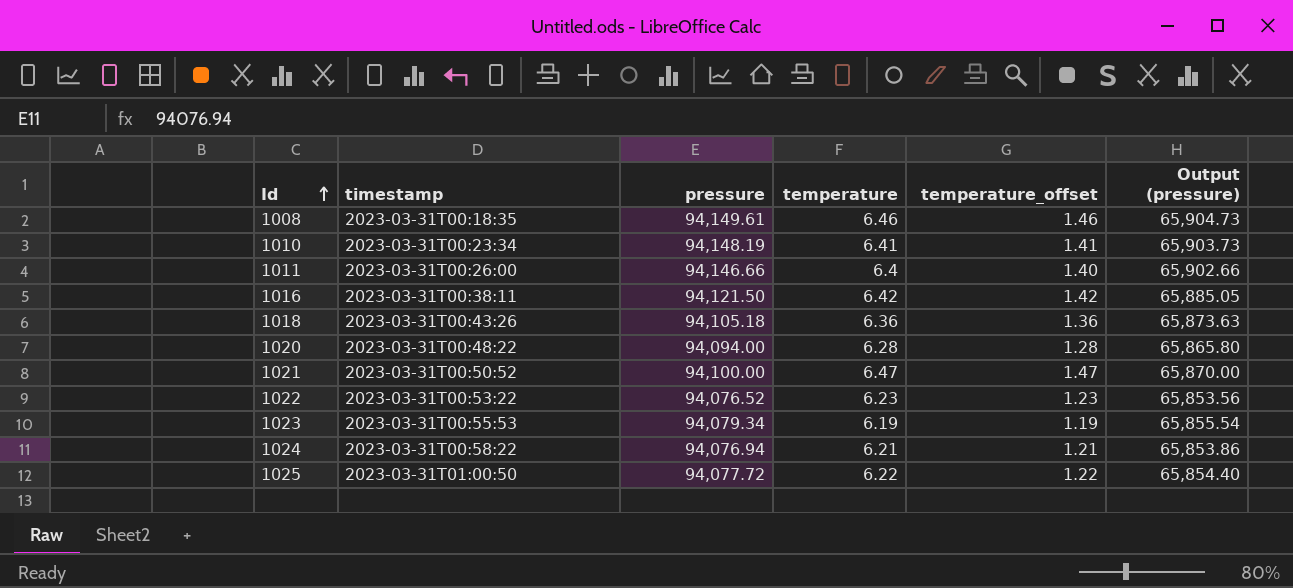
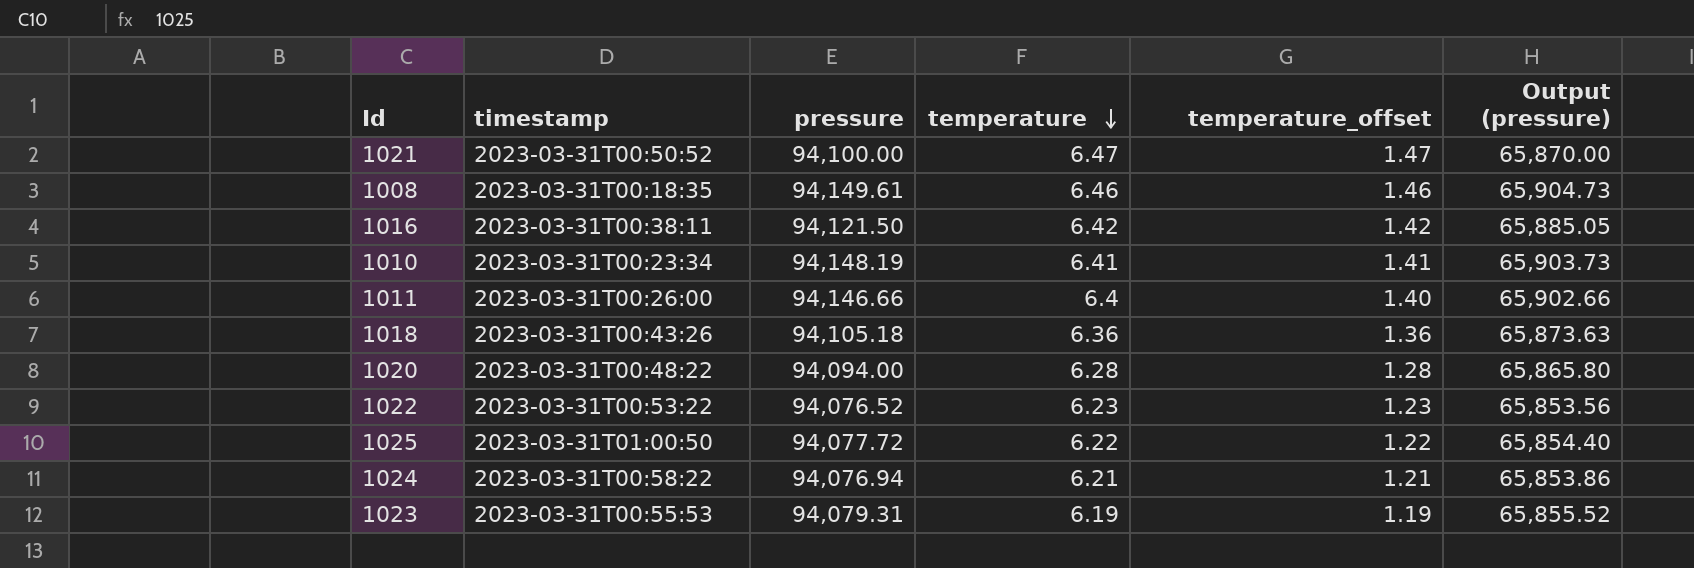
row order: Id ascending -> temperature descending
1023 | pressure: 94,079.34 -> 94,079.31
1023 | Output (pressure): 65,855.54 -> 65,855.52

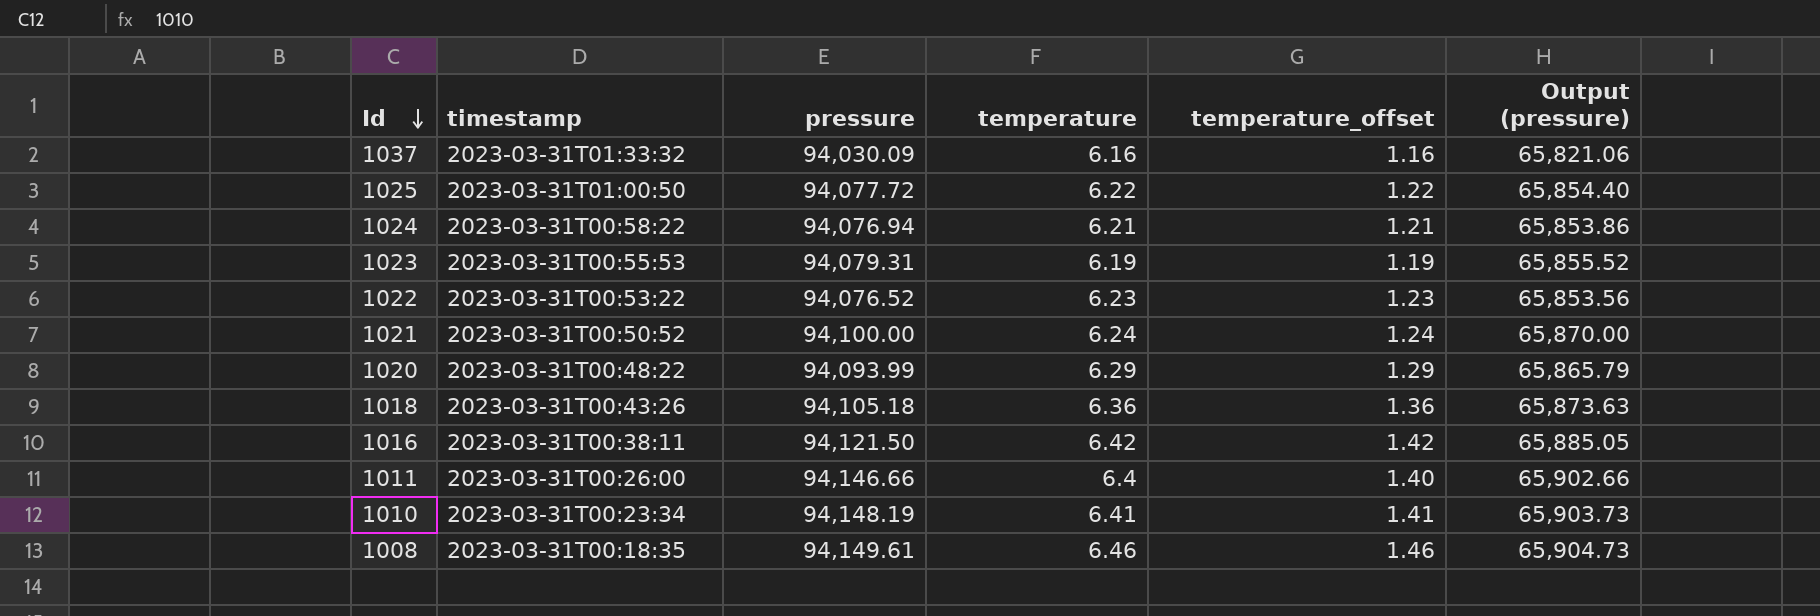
row order: temperature descending -> Id descending
row 1037: none -> 2023-03-31T01:33:32 | 94,030.09 | 6.16 | 1.16 | 65,821.06
1021 | temperature: 6.47 -> 6.24
1021 | temperature_offset: 1.47 -> 1.24
1020 | pressure: 94,094.00 -> 94,093.99
1020 | temperature: 6.28 -> 6.29
1020 | temperature_offset: 1.28 -> 1.29
1020 | Output (pressure): 65,865.80 -> 65,865.79

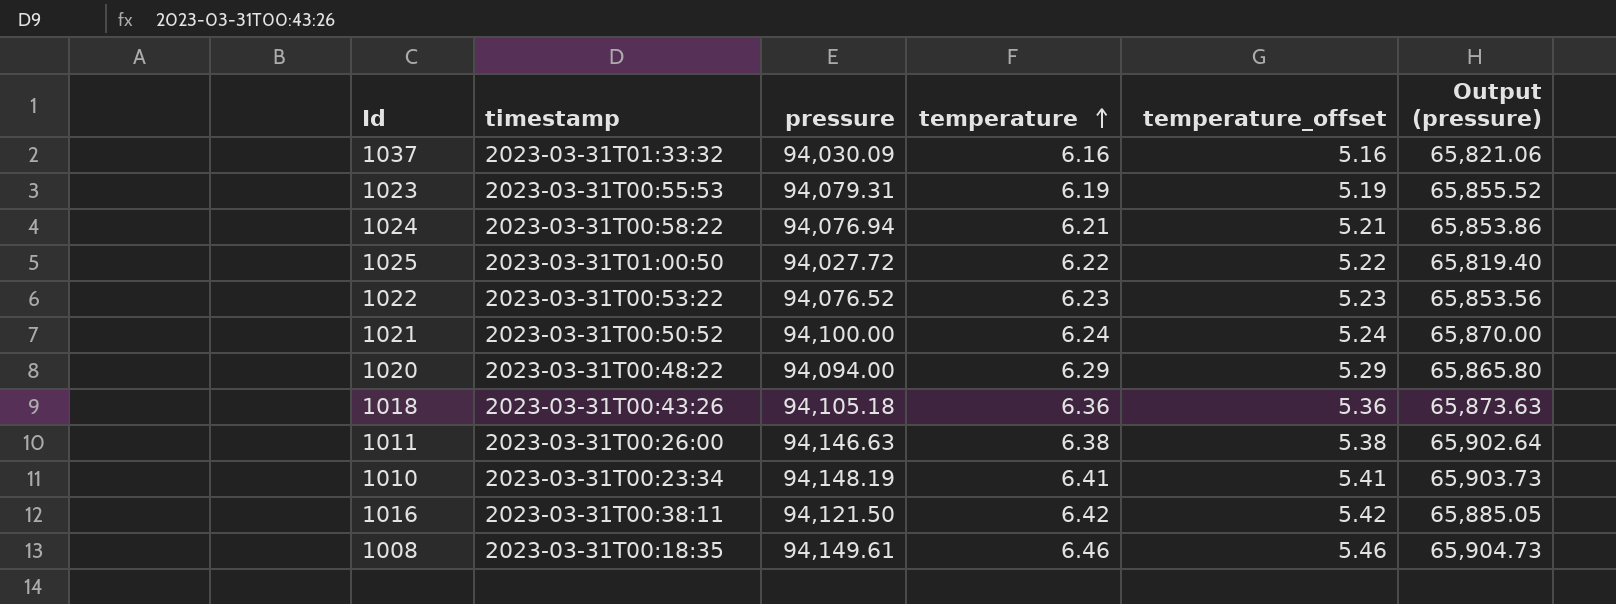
row order: Id descending -> temperature ascending
column temperature_offset | formula: [temperature] - 5 -> [temperature] - 1
1025 | pressure: 94,077.72 -> 94,027.72
1025 | Output (pressure): 65,854.40 -> 65,819.40
1020 | pressure: 94,093.99 -> 94,094.00
1020 | Output (pressure): 65,865.79 -> 65,865.80
1011 | pressure: 94,146.66 -> 94,146.63
1011 | temperature: 6.4 -> 6.38
1011 | Output (pressure): 65,902.66 -> 65,902.64

